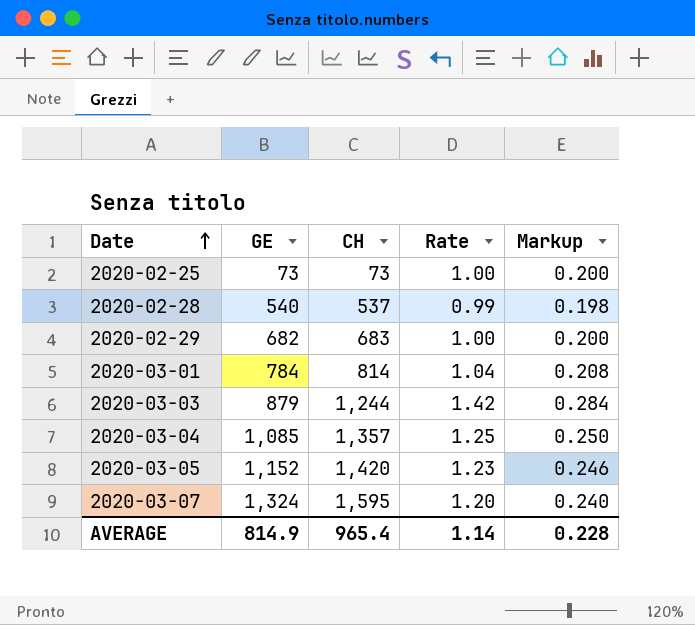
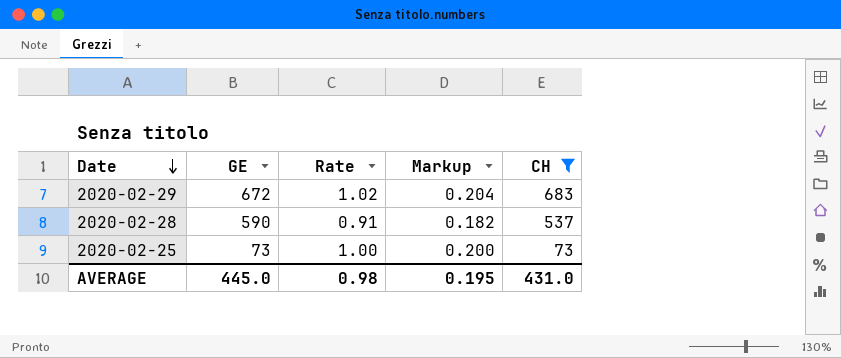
filter: none -> CH <= 683
row order: Date ascending -> Date descending
column CH | position: 3 -> 5
2020-02-29 | GE: 682 -> 672
2020-02-29 | Rate: 1.00 -> 1.02
2020-02-29 | Markup: 0.200 -> 0.204
2020-02-28 | GE: 540 -> 590
2020-02-28 | Rate: 0.99 -> 0.91
2020-02-28 | Markup: 0.198 -> 0.182
AVERAGE | GE: 814.9 -> 445.0
AVERAGE | Rate: 1.14 -> 0.98
AVERAGE | Markup: 0.228 -> 0.195
AVERAGE | CH: 965.4 -> 431.0

